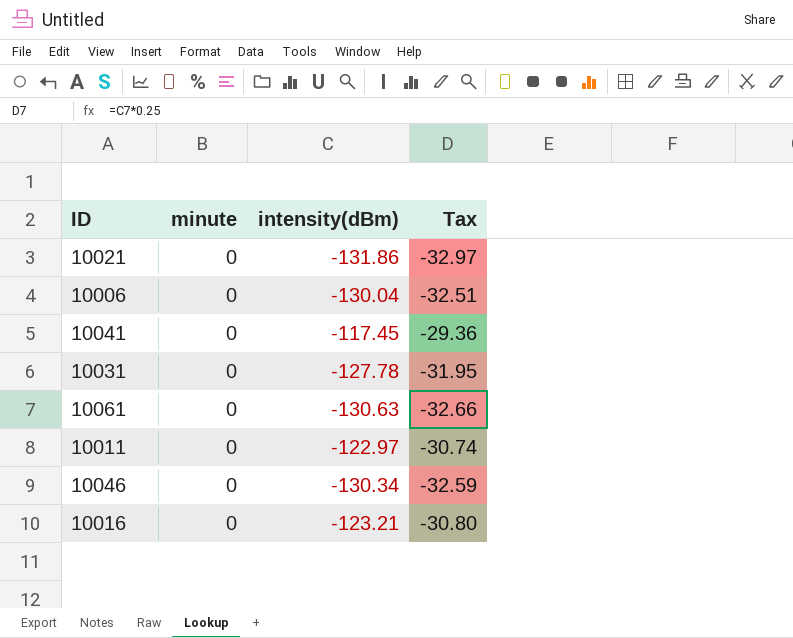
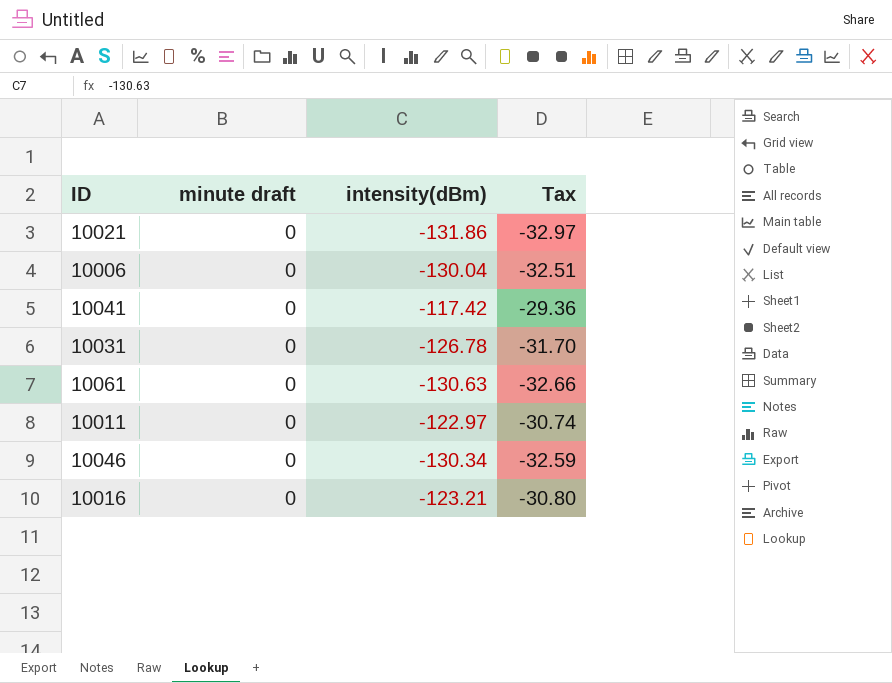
column name: minute -> minute draft
10041 | intensity(dBm): -117.45 -> -117.42
10031 | intensity(dBm): -127.78 -> -126.78
10031 | Tax: -31.95 -> -31.70

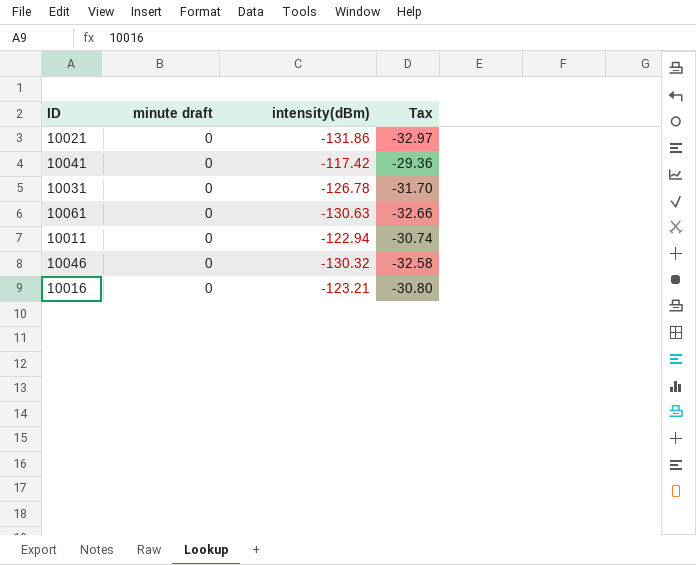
row 10006: 0 | -130.04 | -32.51 -> none
10011 | intensity(dBm): -122.97 -> -122.94
10046 | intensity(dBm): -130.34 -> -130.32
10046 | Tax: -32.59 -> -32.58

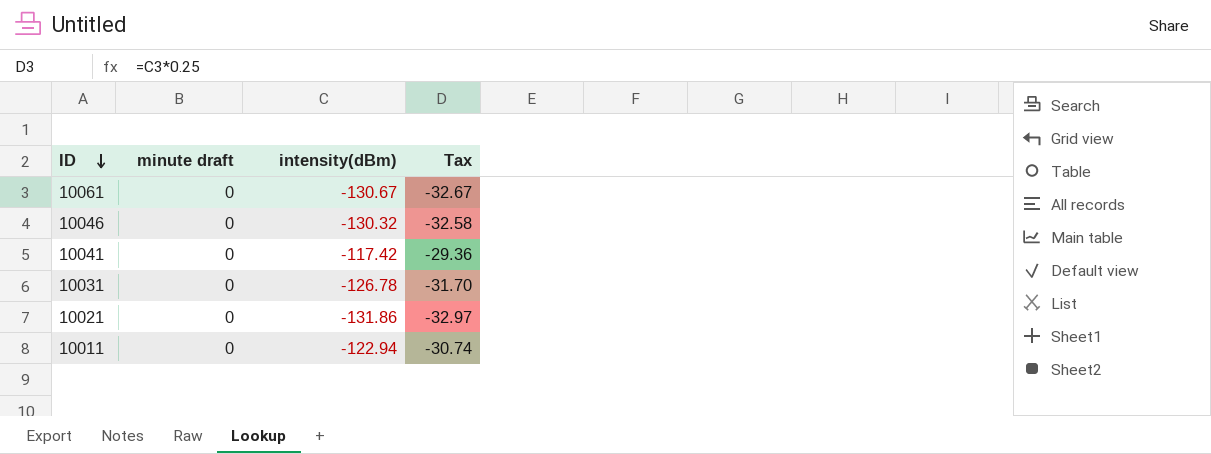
row order: none -> ID descending
row 10016: 0 | -123.21 | -30.80 -> none
10061 | intensity(dBm): -130.63 -> -130.67
10061 | Tax: -32.66 -> -32.67

